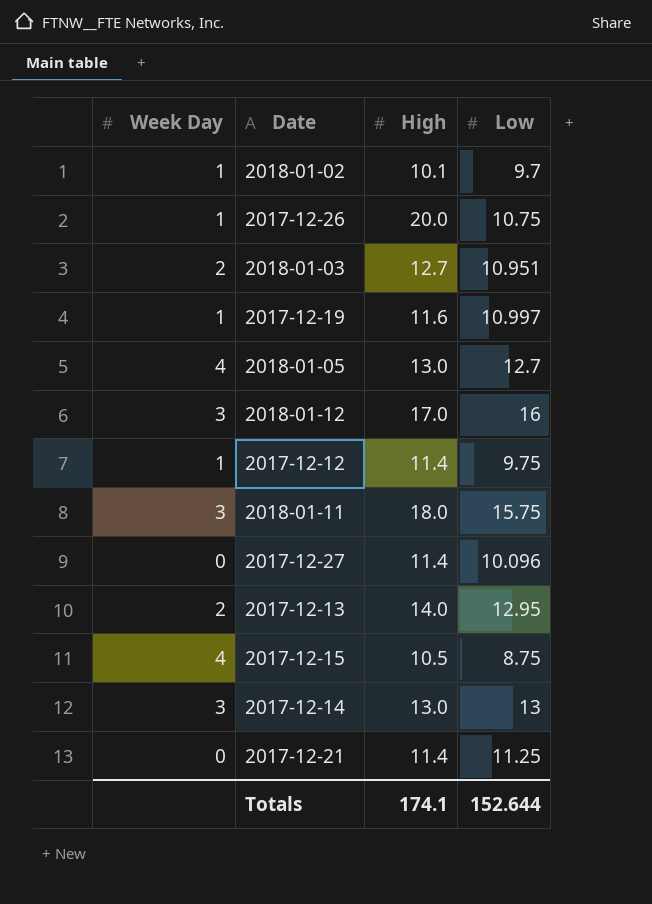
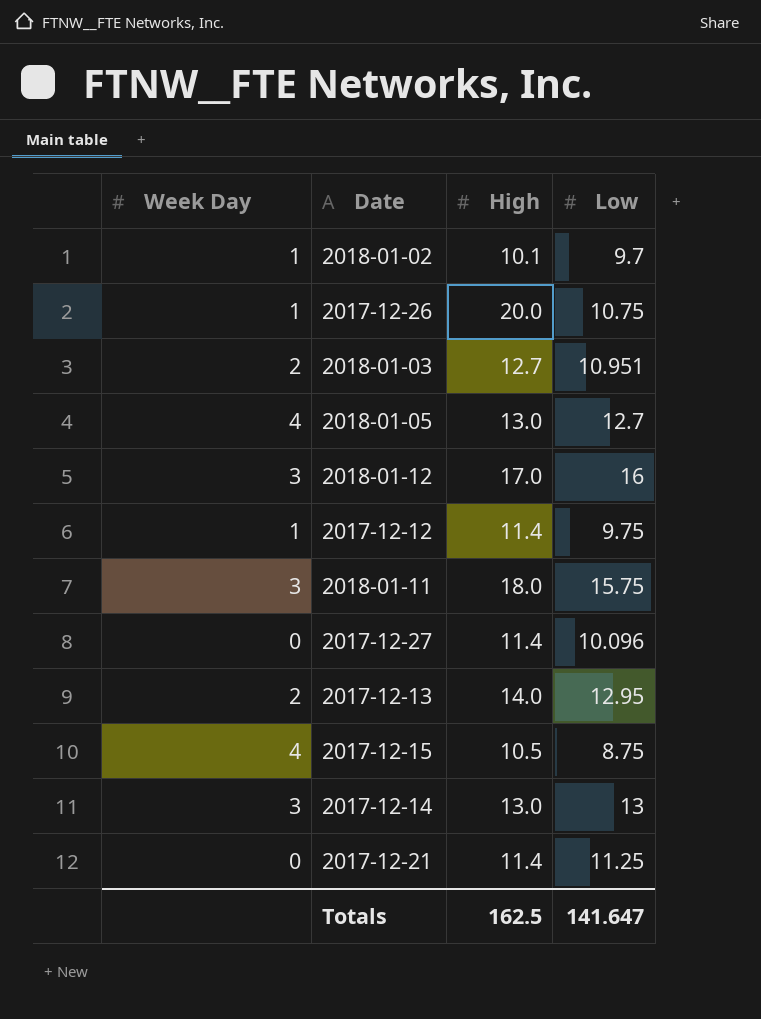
row 2017-12-19: 1 | 11.6 | 10.997 -> none
Totals | High: 174.1 -> 162.5
Totals | Low: 152.644 -> 141.647

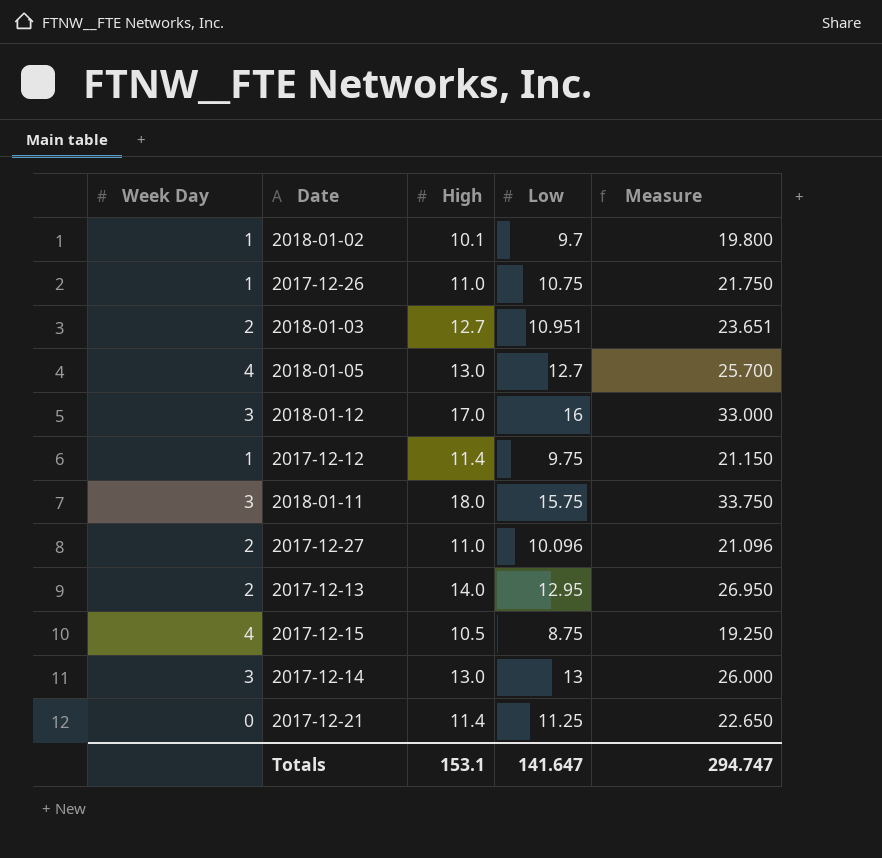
column Measure | formula: none -> [High] + [Low]
2017-12-26 | High: 20.0 -> 11.0
2017-12-27 | Week Day: 0 -> 2
2017-12-27 | High: 11.4 -> 11.0
Totals | High: 162.5 -> 153.1

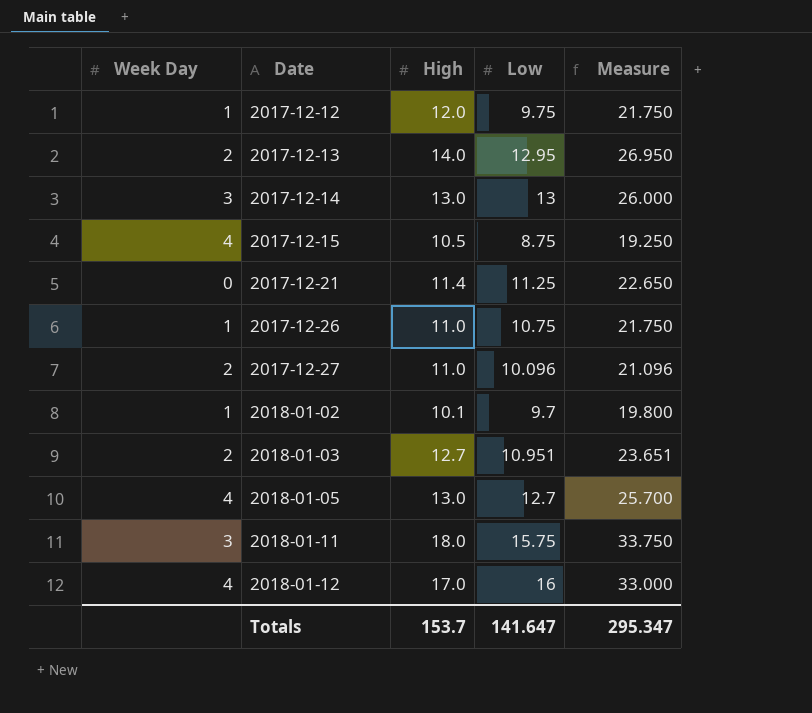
row order: none -> Date ascending
2017-12-12 | High: 11.4 -> 12.0
2017-12-12 | Measure: 21.150 -> 21.750
2018-01-12 | Week Day: 3 -> 4
Totals | High: 153.1 -> 153.7
Totals | Measure: 294.747 -> 295.347

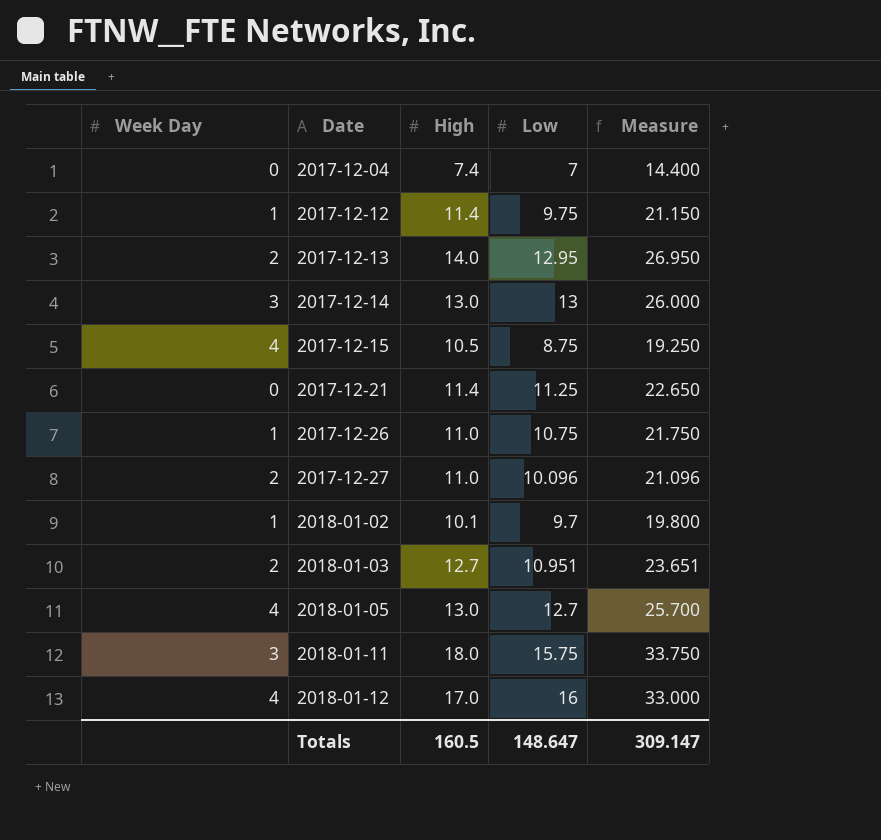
row 2017-12-04: none -> 0 | 7.4 | 7 | 14.400
2017-12-12 | High: 12.0 -> 11.4
2017-12-12 | Measure: 21.750 -> 21.150
Totals | High: 153.7 -> 160.5
Totals | Low: 141.647 -> 148.647
Totals | Measure: 295.347 -> 309.147

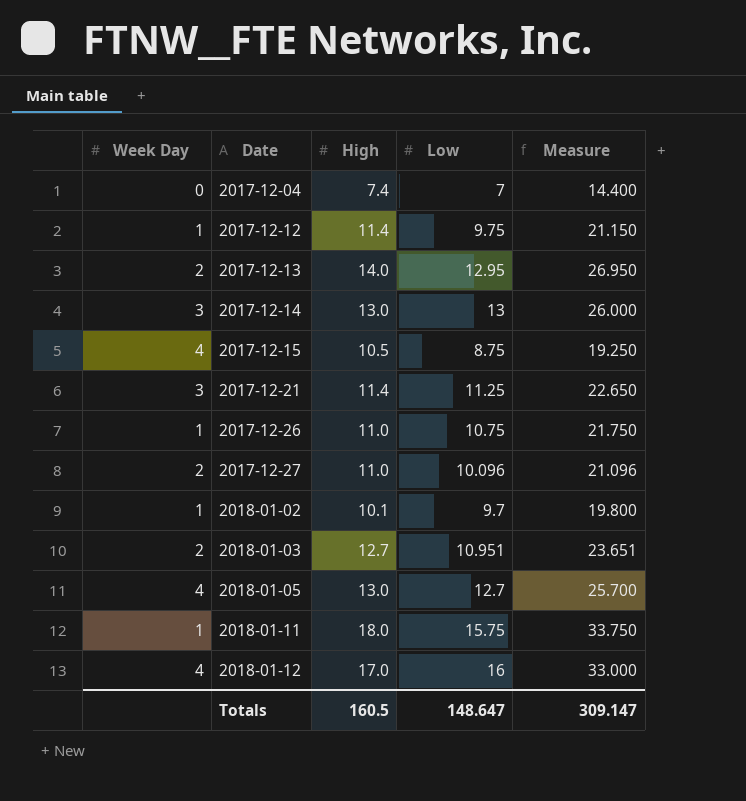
2017-12-21 | Week Day: 0 -> 3
2018-01-11 | Week Day: 3 -> 1

